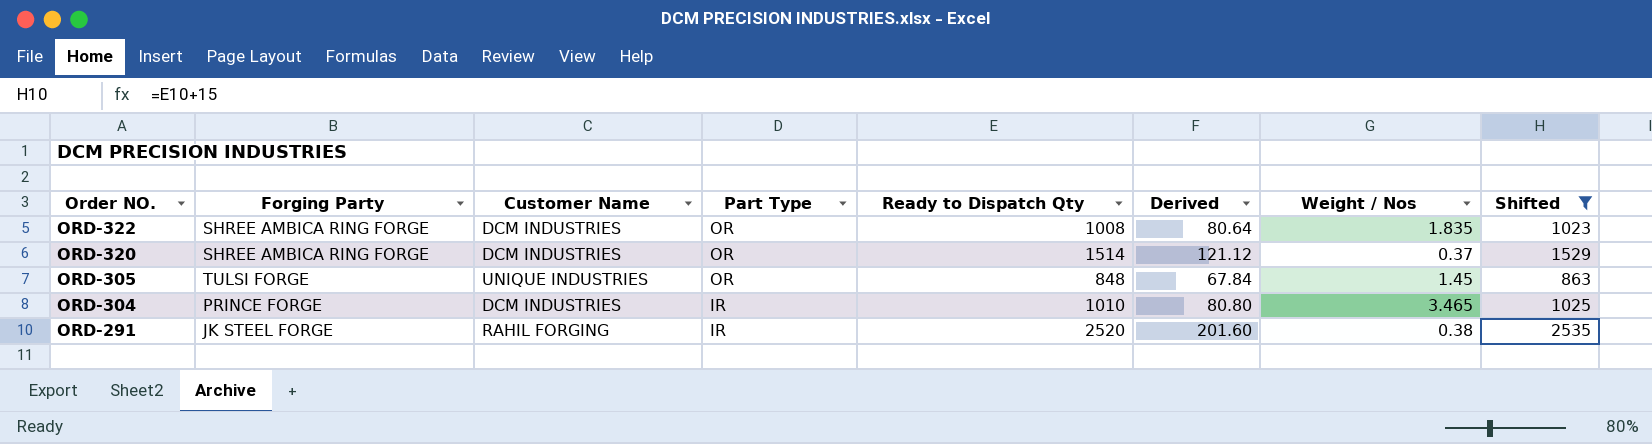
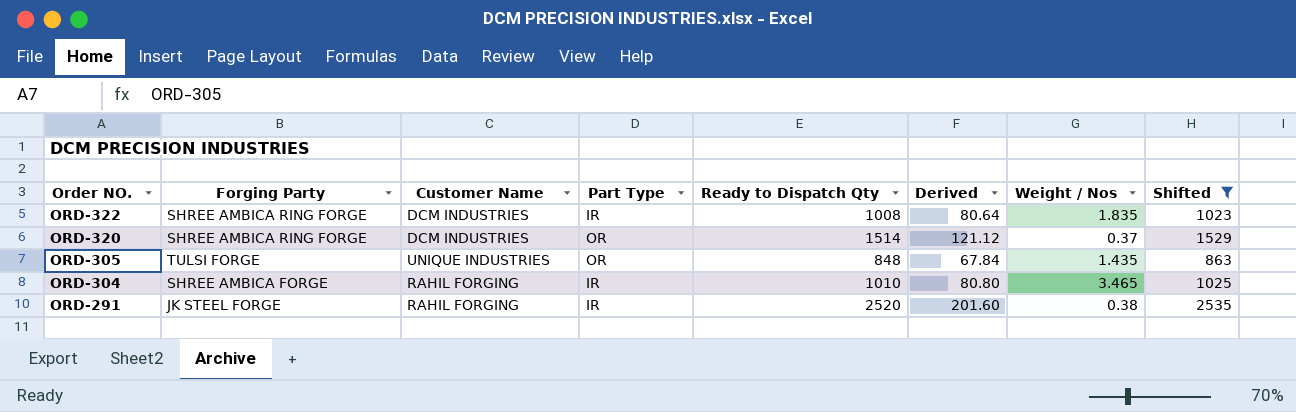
ORD-322 | Part Type: OR -> IR
ORD-305 | Weight / Nos: 1.45 -> 1.435
ORD-304 | Forging Party: PRINCE FORGE -> SHREE AMBICA FORGE
ORD-304 | Customer Name: DCM INDUSTRIES -> RAHIL FORGING

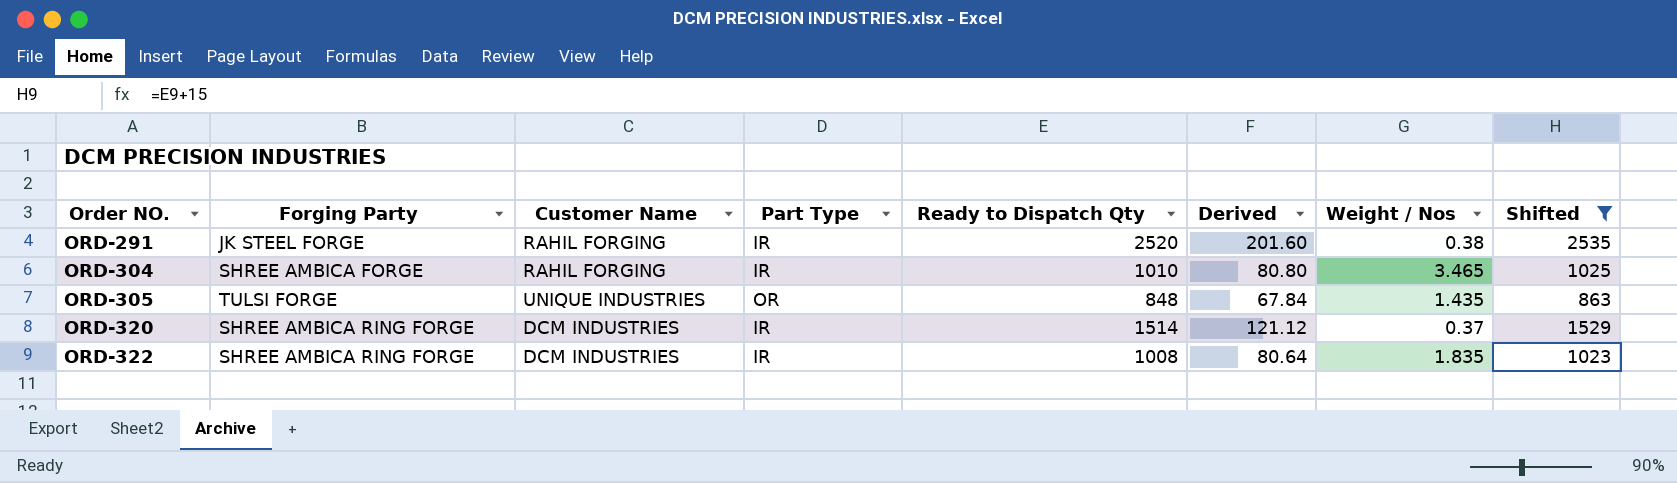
row order: Order NO. descending -> Order NO. ascending
ORD-320 | Part Type: OR -> IR

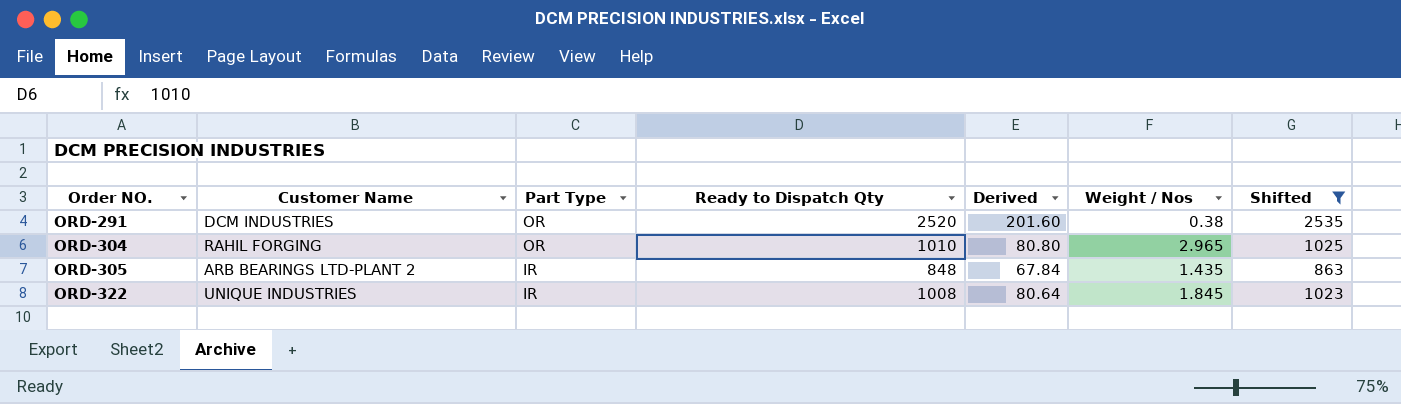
column Forging Party | position: 2 -> none
row ORD-320: SHREE AMBICA RING FORGE | DCM INDUSTRIES | IR | 1514 | 121.12 | 0.37 | 1529 -> none
ORD-291 | Customer Name: RAHIL FORGING -> DCM INDUSTRIES
ORD-291 | Part Type: IR -> OR
ORD-304 | Part Type: IR -> OR
ORD-304 | Weight / Nos: 3.465 -> 2.965
ORD-305 | Customer Name: UNIQUE INDUSTRIES -> ARB BEARINGS LTD-PLANT 2
ORD-305 | Part Type: OR -> IR
ORD-322 | Customer Name: DCM INDUSTRIES -> UNIQUE INDUSTRIES
ORD-322 | Weight / Nos: 1.835 -> 1.845

